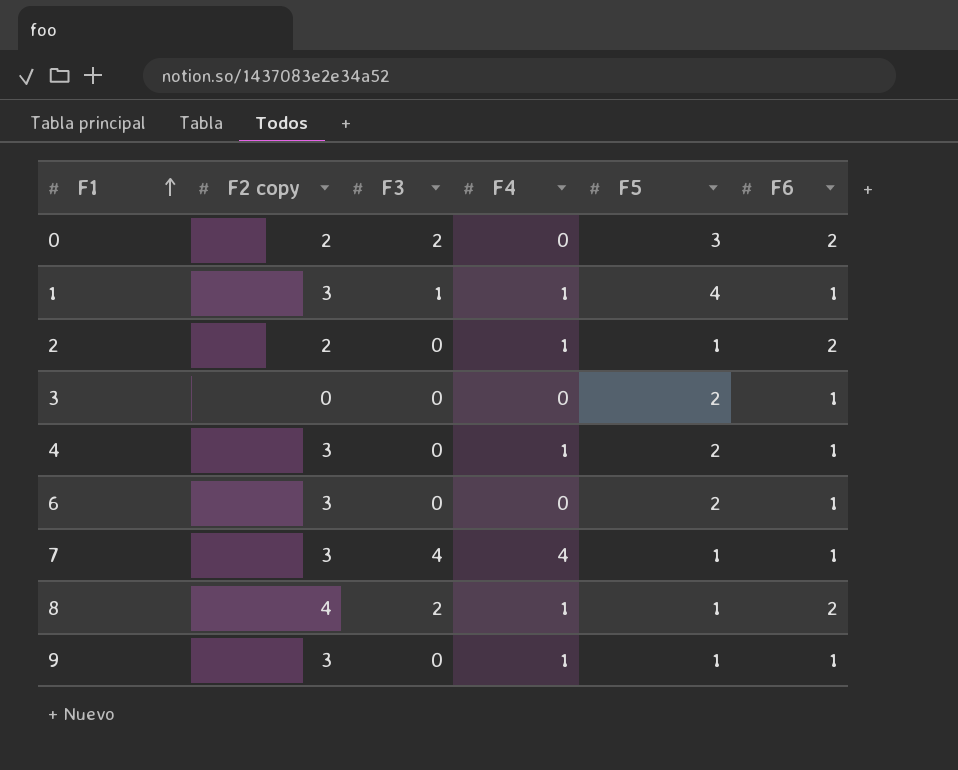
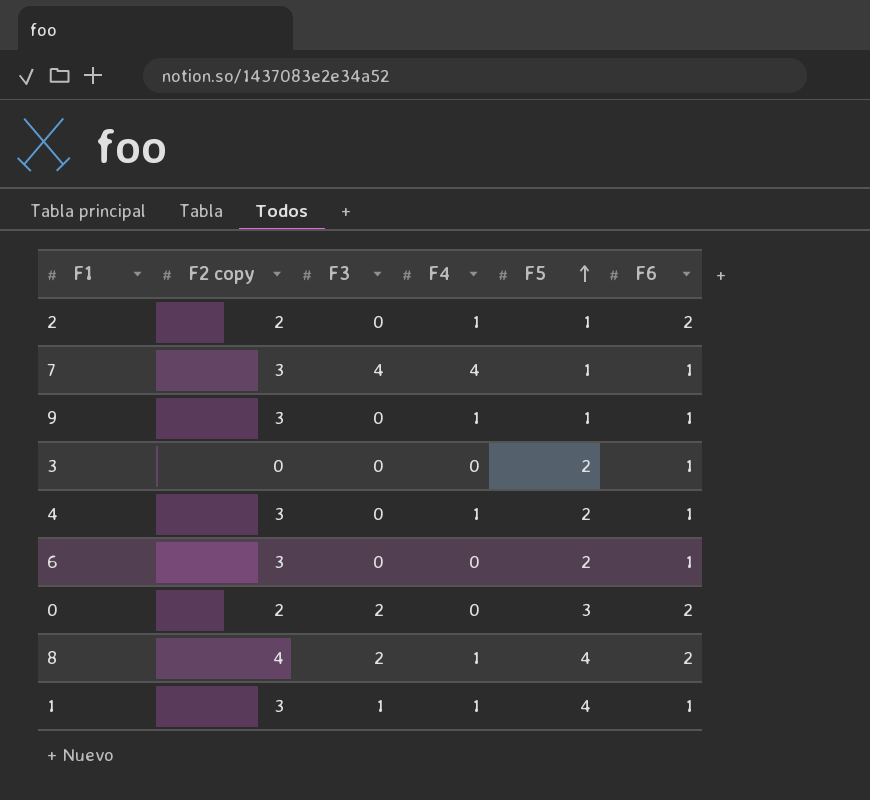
row order: F1 ascending -> F5 ascending
8 | F5: 1 -> 4

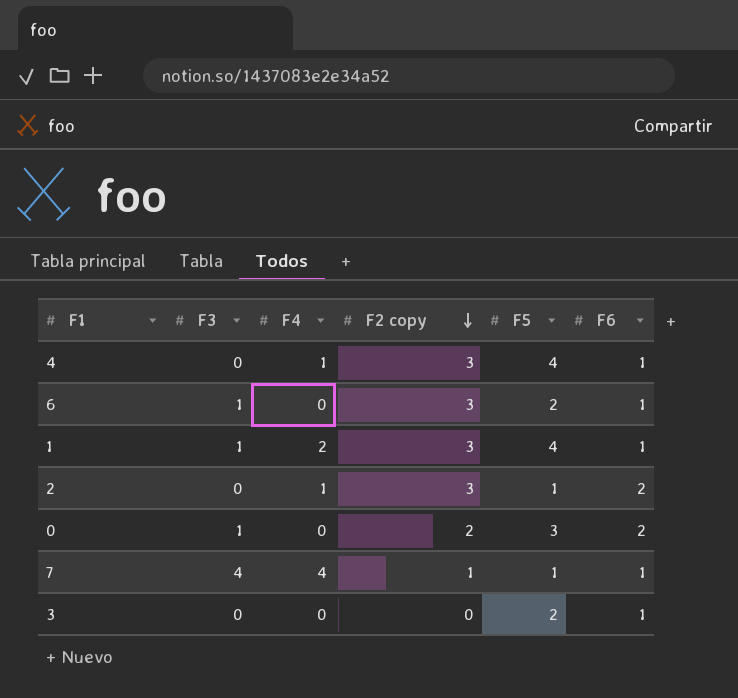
row order: F5 ascending -> F2 copy descending
column F2 copy | position: 2 -> 4
row 9: 3 | 0 | 1 | 1 | 1 -> none
row 8: 4 | 2 | 1 | 4 | 2 -> none
4 | F5: 2 -> 4
6 | F3: 0 -> 1
1 | F4: 1 -> 2
2 | F2 copy: 2 -> 3
0 | F3: 2 -> 1
7 | F2 copy: 3 -> 1

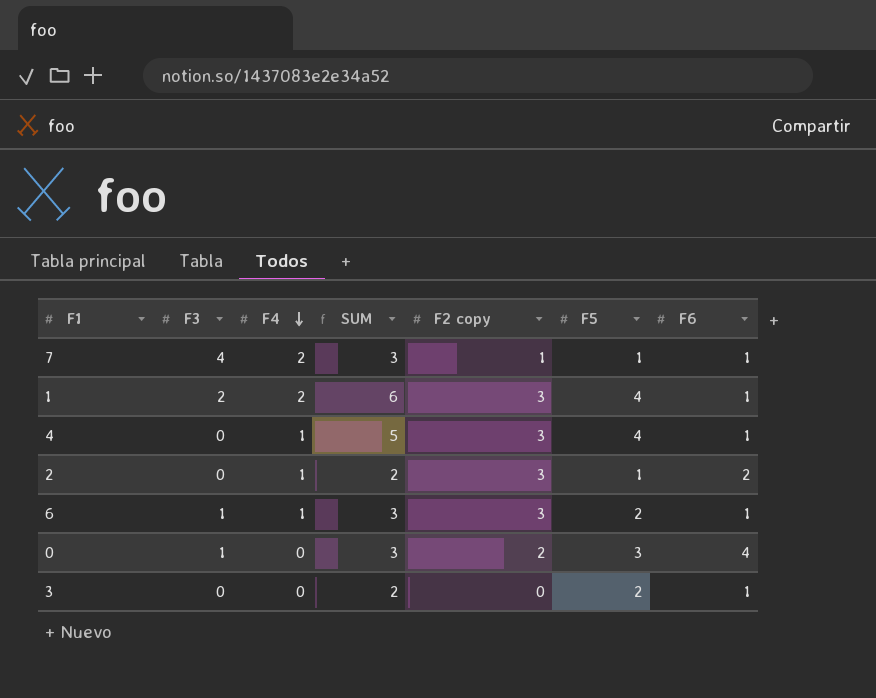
row order: F2 copy descending -> F4 descending
column SUM | formula: none -> [F4] + [F5]
7 | F4: 4 -> 2
1 | F3: 1 -> 2
6 | F4: 0 -> 1
0 | F6: 2 -> 4

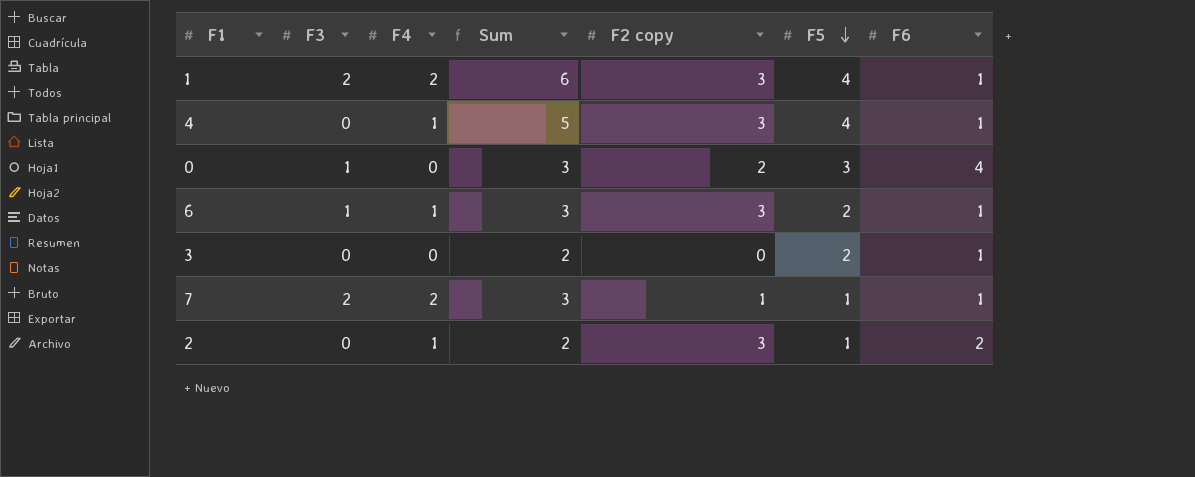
row order: F4 descending -> F5 descending
column name: SUM -> Sum
7 | F3: 4 -> 2

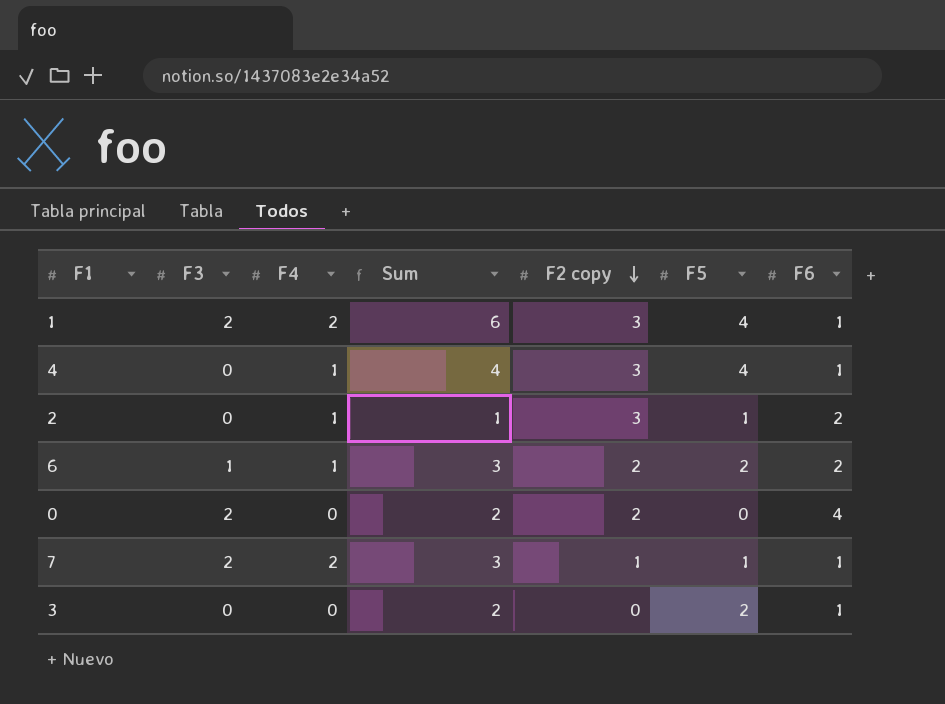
row order: F5 descending -> F2 copy descending
column Sum | formula: [F4] + [F5] -> [F3] + [F5]
6 | F2 copy: 3 -> 2
6 | F6: 1 -> 2
0 | F3: 1 -> 2
0 | F5: 3 -> 0

